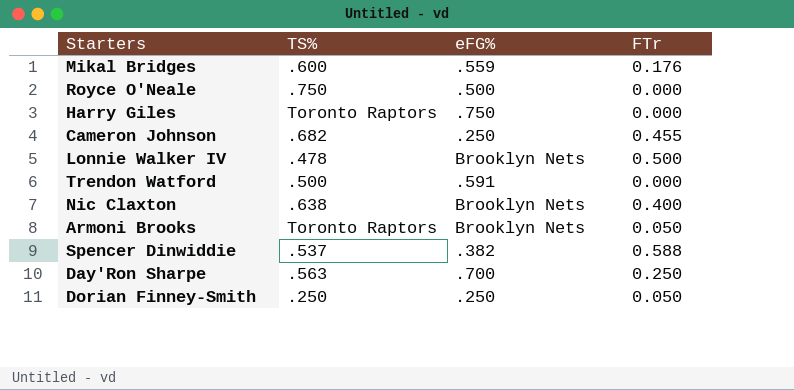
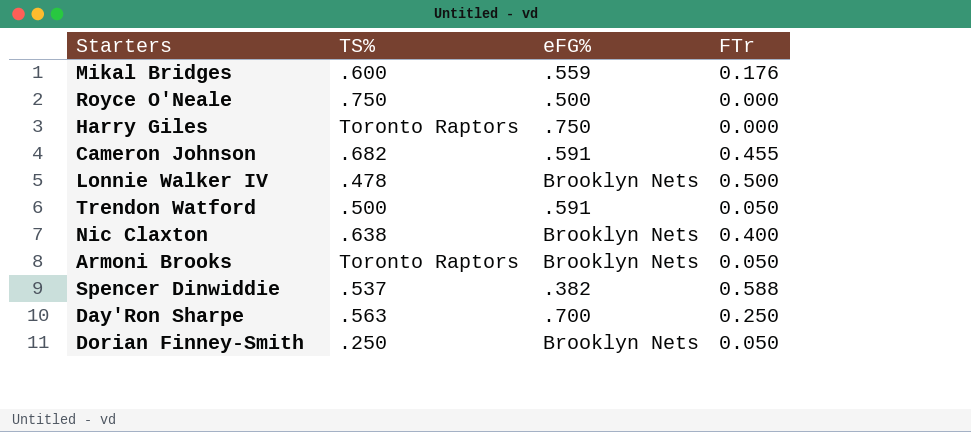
Cameron Johnson | eFG%: .250 -> .591
Trendon Watford | FTr: 0.000 -> 0.050
Dorian Finney-Smith | eFG%: .250 -> Brooklyn Nets

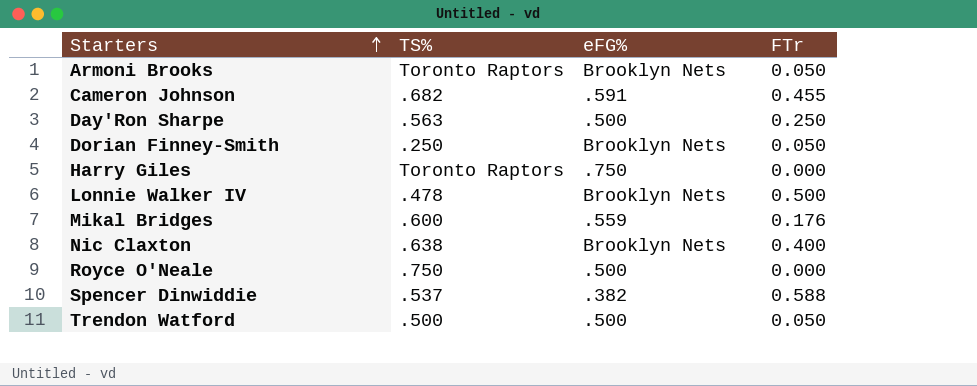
row order: none -> Starters ascending
Day'Ron Sharpe | eFG%: .700 -> .500
Trendon Watford | eFG%: .591 -> .500

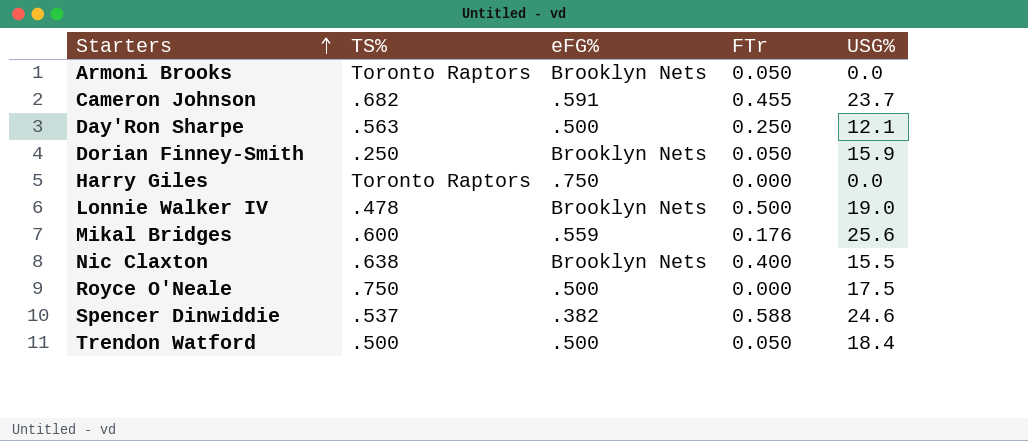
column USG% | position: none -> 5

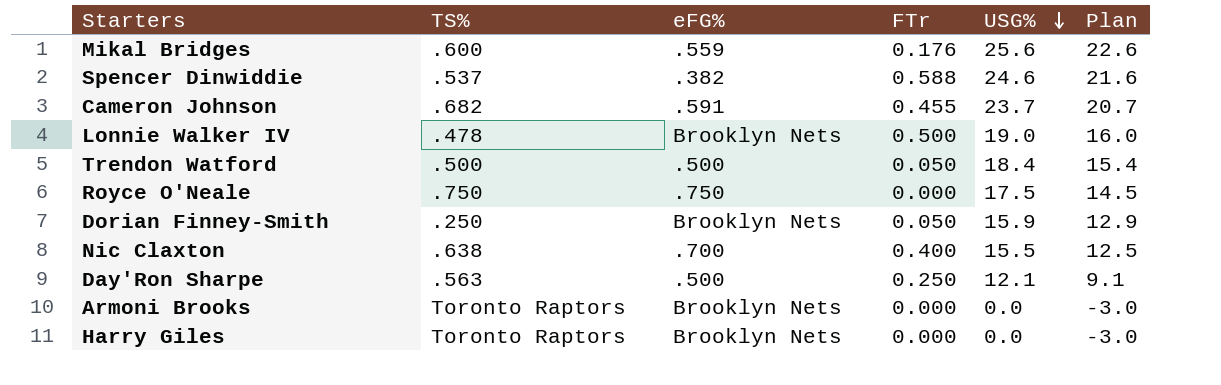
row order: Starters ascending -> USG% descending
column Plan | formula: none -> [USG%] - 3
Royce O'Neale | eFG%: .500 -> .750
Nic Claxton | eFG%: Brooklyn Nets -> .700
Armoni Brooks | FTr: 0.050 -> 0.000
Harry Giles | eFG%: .750 -> Brooklyn Nets

